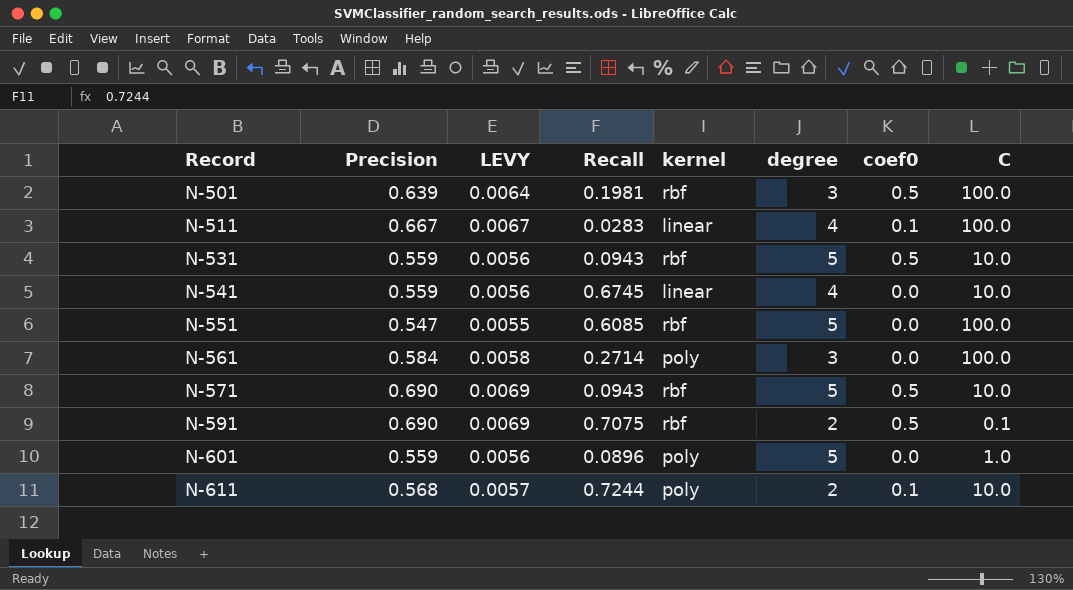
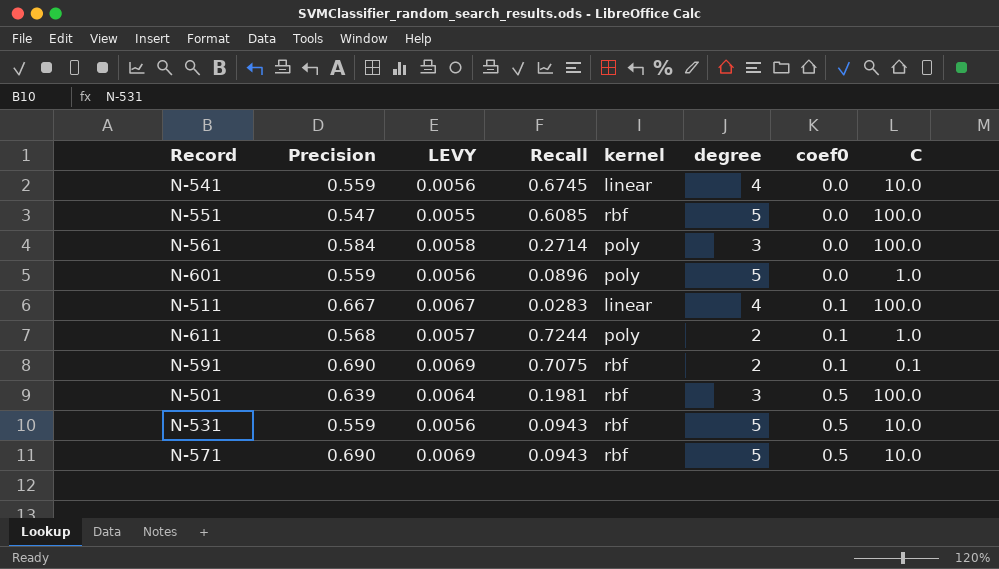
row order: Record ascending -> coef0 ascending
N-611 | C: 10.0 -> 1.0
N-591 | coef0: 0.5 -> 0.1

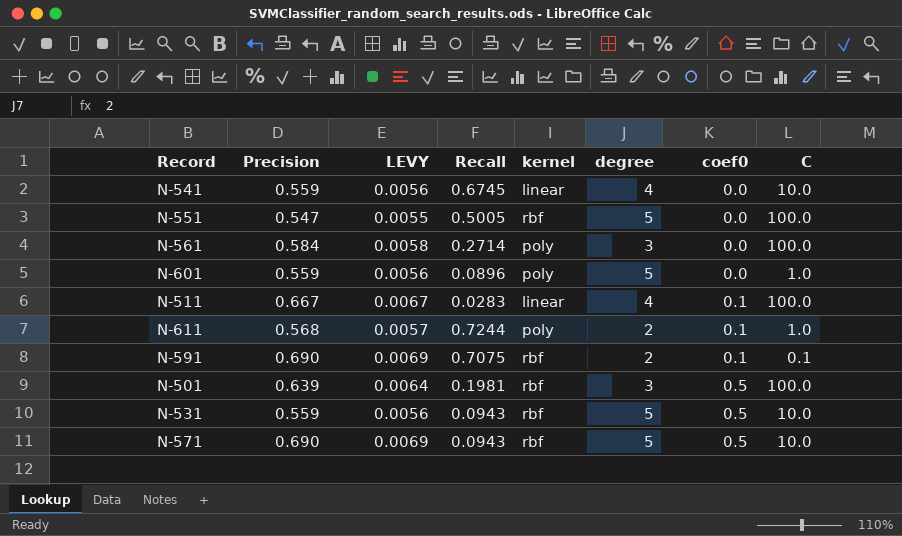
N-551 | Recall: 0.6085 -> 0.5005

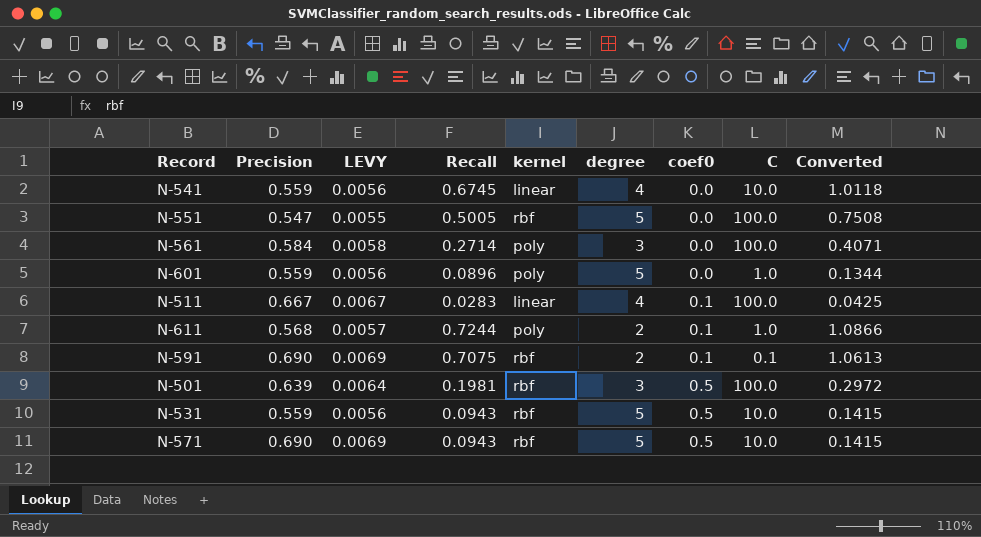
column Converted | formula: none -> [Recall] * 1.5

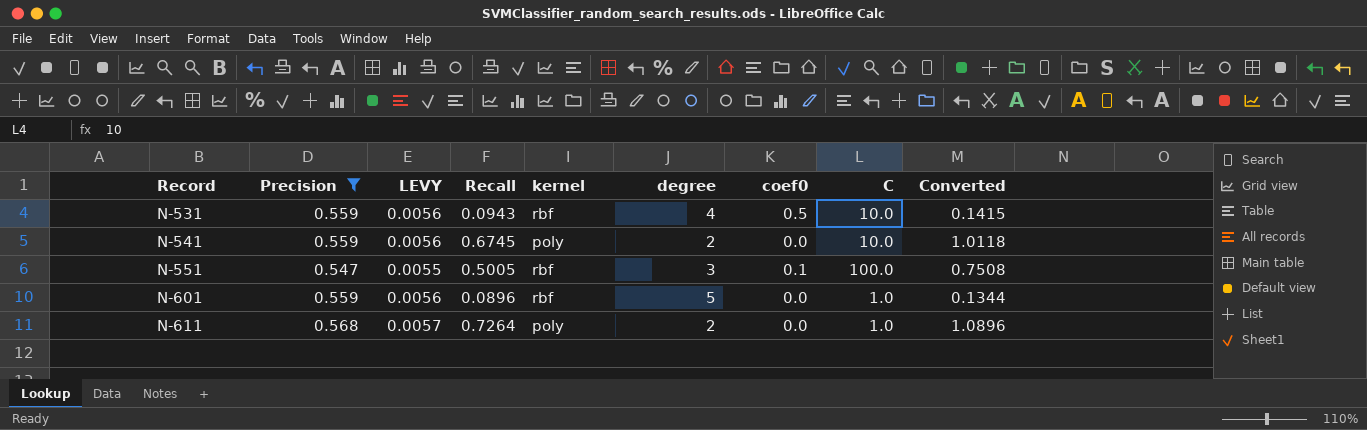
filter: none -> Precision <= 0.568
row order: coef0 ascending -> Record ascending
N-531 | degree: 5 -> 4
N-541 | kernel: linear -> poly
N-541 | degree: 4 -> 2
N-551 | degree: 5 -> 3
N-551 | coef0: 0.0 -> 0.1
N-601 | kernel: poly -> rbf
N-611 | Recall: 0.7244 -> 0.7264
N-611 | coef0: 0.1 -> 0.0
N-611 | Converted: 1.0866 -> 1.0896

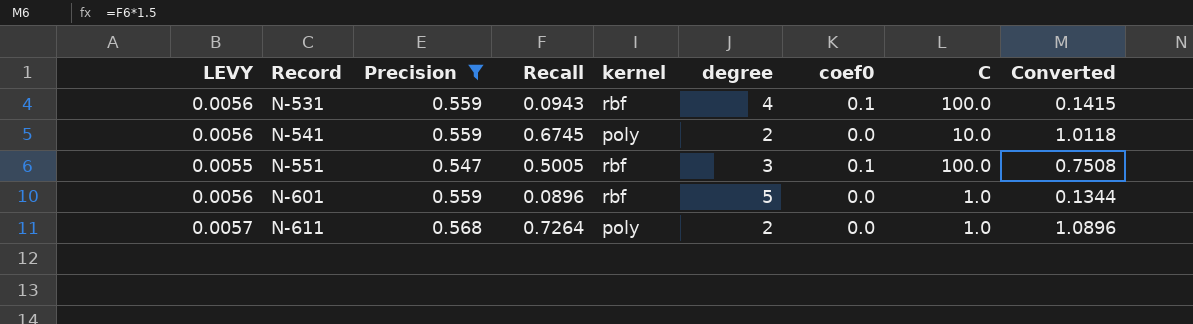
column LEVY | position: 3 -> 1
N-531 | coef0: 0.5 -> 0.1
N-531 | C: 10.0 -> 100.0

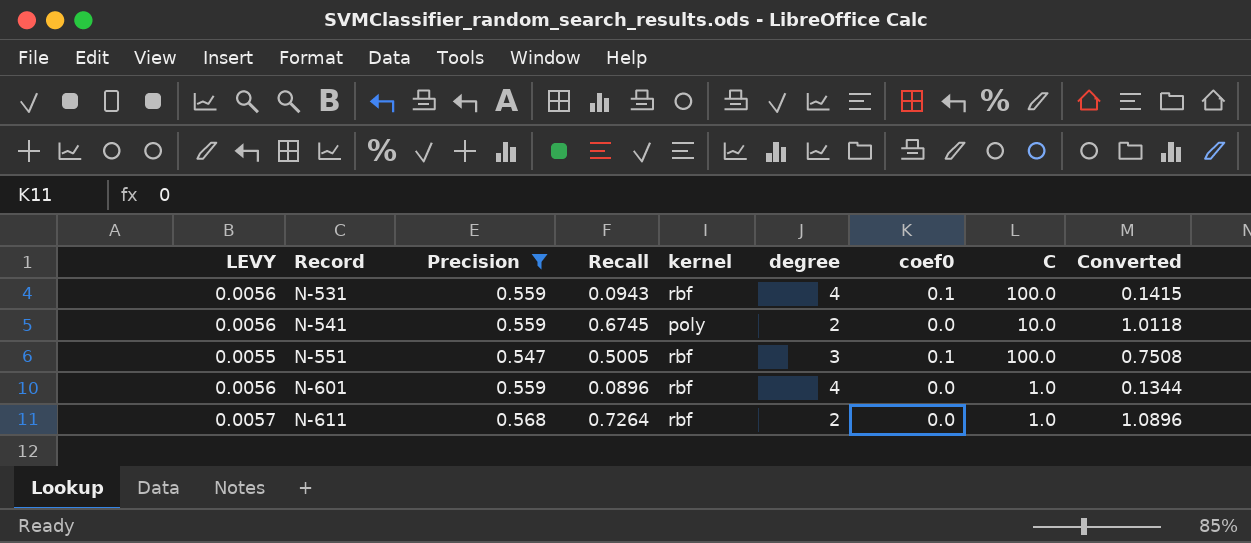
N-601 | degree: 5 -> 4
N-611 | kernel: poly -> rbf

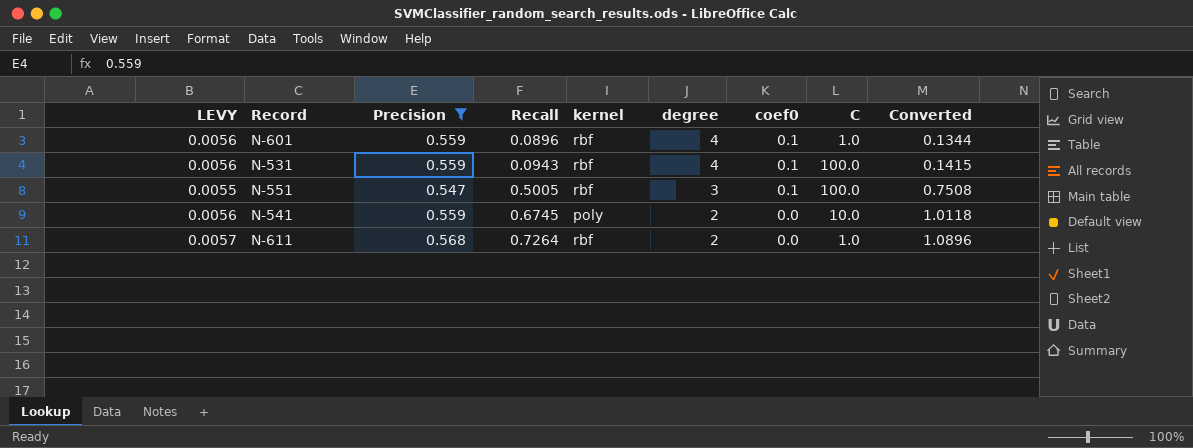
row order: Record ascending -> Recall ascending
N-601 | coef0: 0.0 -> 0.1

